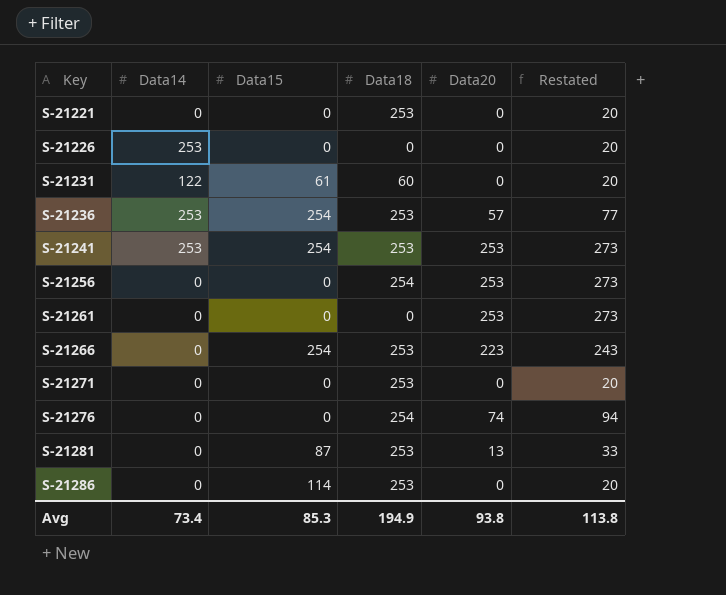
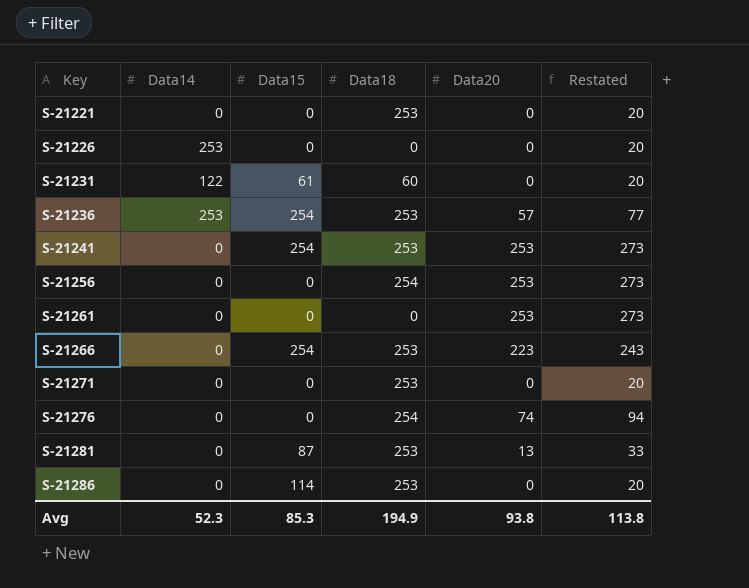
S-21241 | Data14: 253 -> 0
Avg | Data14: 73.4 -> 52.3

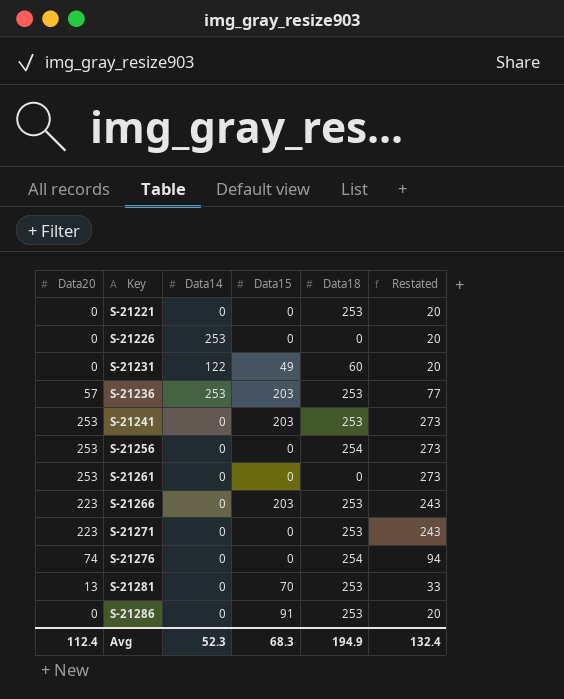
column Data20 | position: 5 -> 1
S-21231 | Data15: 61 -> 49
S-21236 | Data15: 254 -> 203
S-21241 | Data15: 254 -> 203
S-21266 | Data15: 254 -> 203
S-21271 | Data20: 0 -> 223
S-21271 | Restated: 20 -> 243
S-21281 | Data15: 87 -> 70
S-21286 | Data15: 114 -> 91
Avg | Data20: 93.8 -> 112.4
Avg | Data15: 85.3 -> 68.3
Avg | Restated: 113.8 -> 132.4

